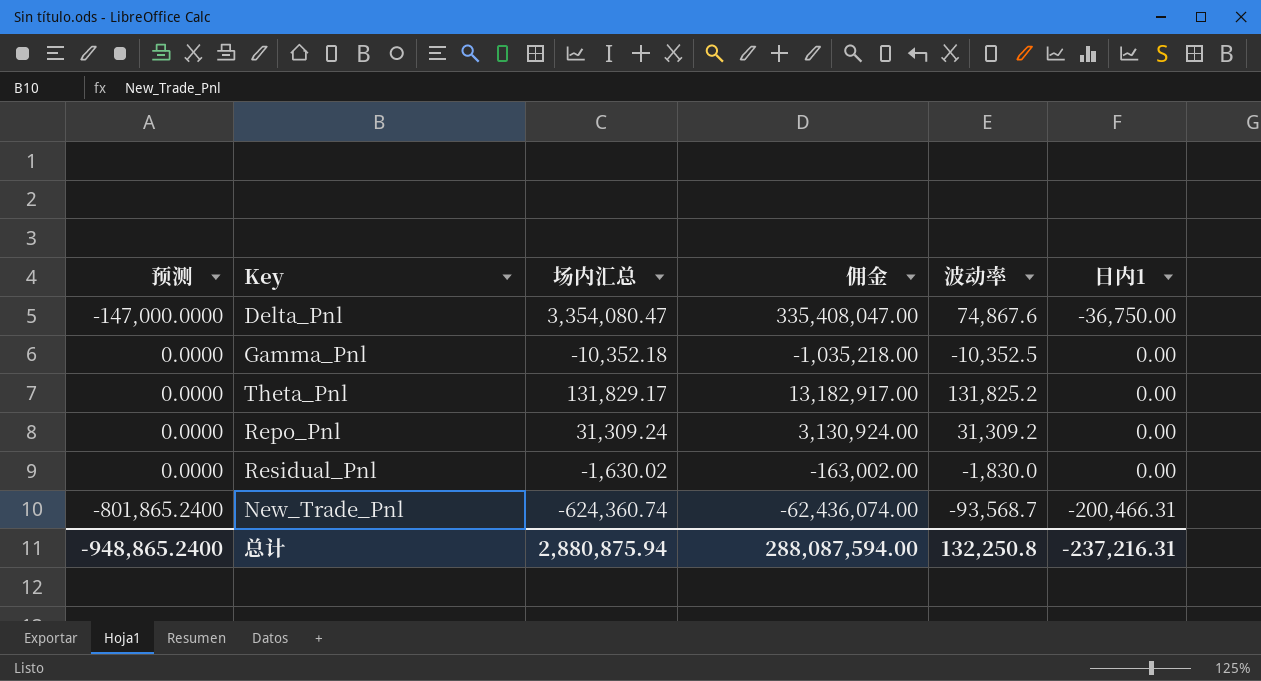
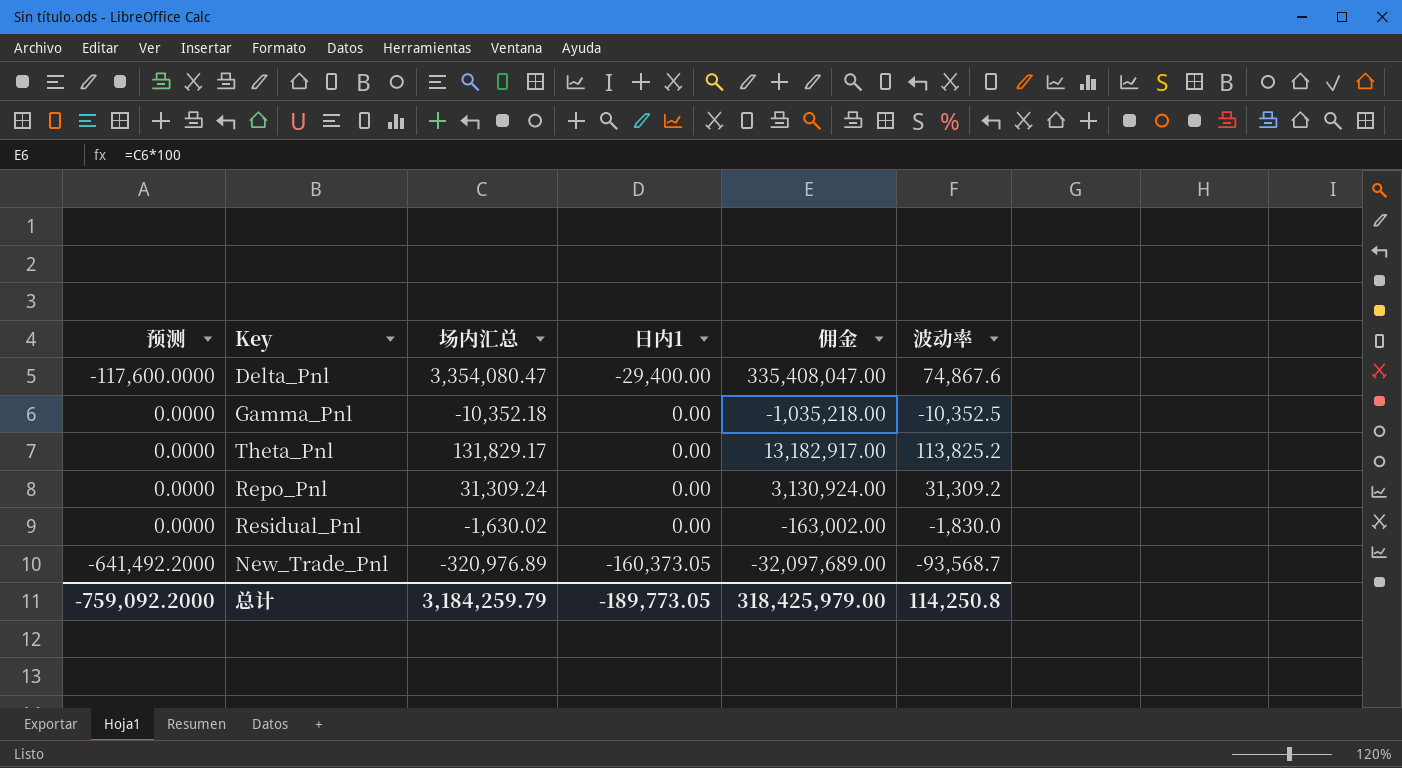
column 日内1 | position: 6 -> 4
Delta_Pnl | 预测: -147,000.0000 -> -117,600.0000
Delta_Pnl | 日内1: -36,750.00 -> -29,400.00
Theta_Pnl | 波动率: 131,825.2 -> 113,825.2
New_Trade_Pnl | 预测: -801,865.2400 -> -641,492.2000
New_Trade_Pnl | 场内汇总: -624,360.74 -> -320,976.89
New_Trade_Pnl | 日内1: -200,466.31 -> -160,373.05
New_Trade_Pnl | 佣金: -62,436,074.00 -> -32,097,689.00
总计 | 预测: -948,865.2400 -> -759,092.2000
总计 | 场内汇总: 2,880,875.94 -> 3,184,259.79
总计 | 日内1: -237,216.31 -> -189,773.05
总计 | 佣金: 288,087,594.00 -> 318,425,979.00
总计 | 波动率: 132,250.8 -> 114,250.8

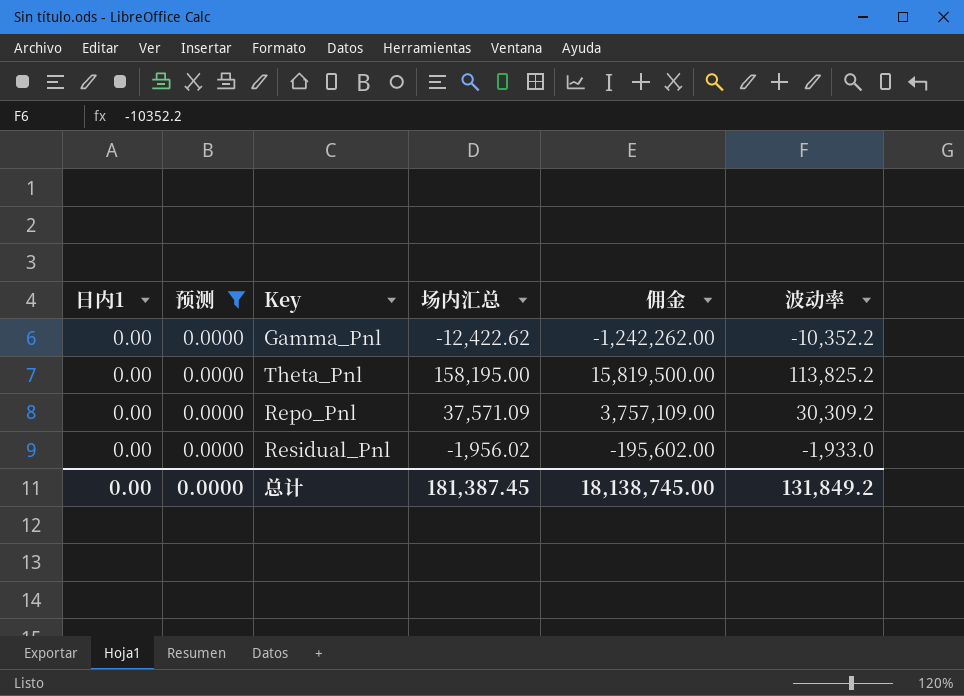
filter: none -> 预测 = 0.0000
column 日内1 | position: 4 -> 1
Gamma_Pnl | 场内汇总: -10,352.18 -> -12,422.62
Gamma_Pnl | 佣金: -1,035,218.00 -> -1,242,262.00
Gamma_Pnl | 波动率: -10,352.5 -> -10,352.2
Theta_Pnl | 场内汇总: 131,829.17 -> 158,195.00
Theta_Pnl | 佣金: 13,182,917.00 -> 15,819,500.00
Repo_Pnl | 场内汇总: 31,309.24 -> 37,571.09
Repo_Pnl | 佣金: 3,130,924.00 -> 3,757,109.00
Repo_Pnl | 波动率: 31,309.2 -> 30,309.2
Residual_Pnl | 场内汇总: -1,630.02 -> -1,956.02
Residual_Pnl | 佣金: -163,002.00 -> -195,602.00
Residual_Pnl | 波动率: -1,830.0 -> -1,933.0
总计 | 日内1: -189,773.05 -> 0.00
总计 | 预测: -759,092.2000 -> 0.0000
总计 | 场内汇总: 3,184,259.79 -> 181,387.45
总计 | 佣金: 318,425,979.00 -> 18,138,745.00
总计 | 波动率: 114,250.8 -> 131,849.2

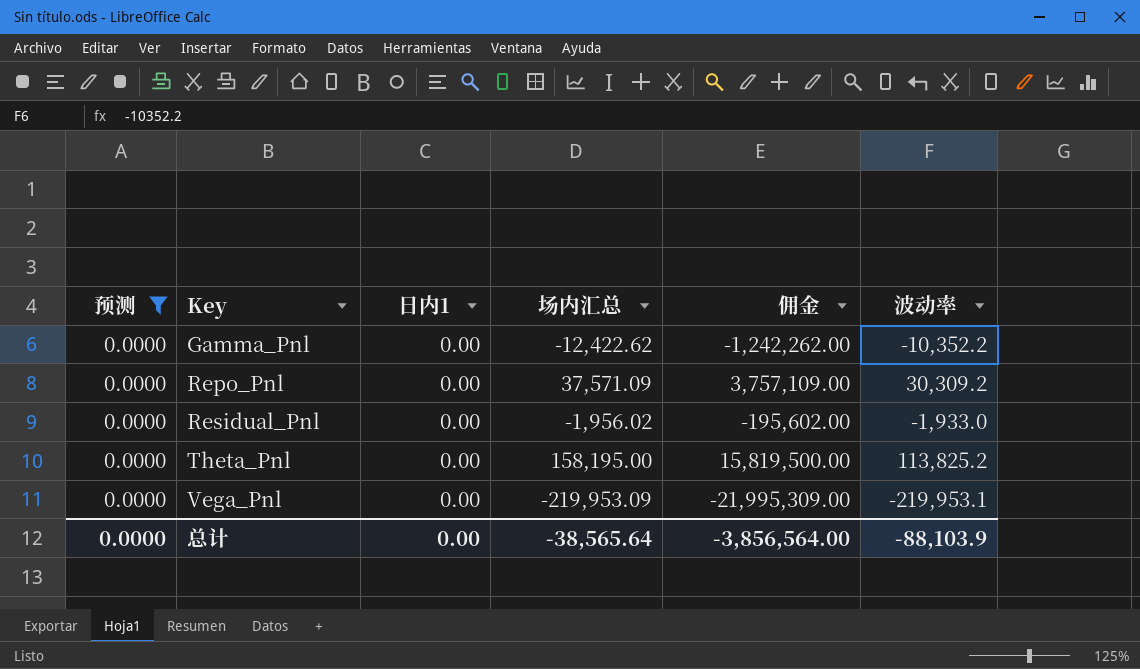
row order: none -> Key ascending
column 日内1 | position: 1 -> 3
row Vega_Pnl: none -> 0.0000 | 0.00 | -219,953.09 | -21,995,309.00 | -219,953.1
总计 | 场内汇总: 181,387.45 -> -38,565.64
总计 | 佣金: 18,138,745.00 -> -3,856,564.00
总计 | 波动率: 131,849.2 -> -88,103.9

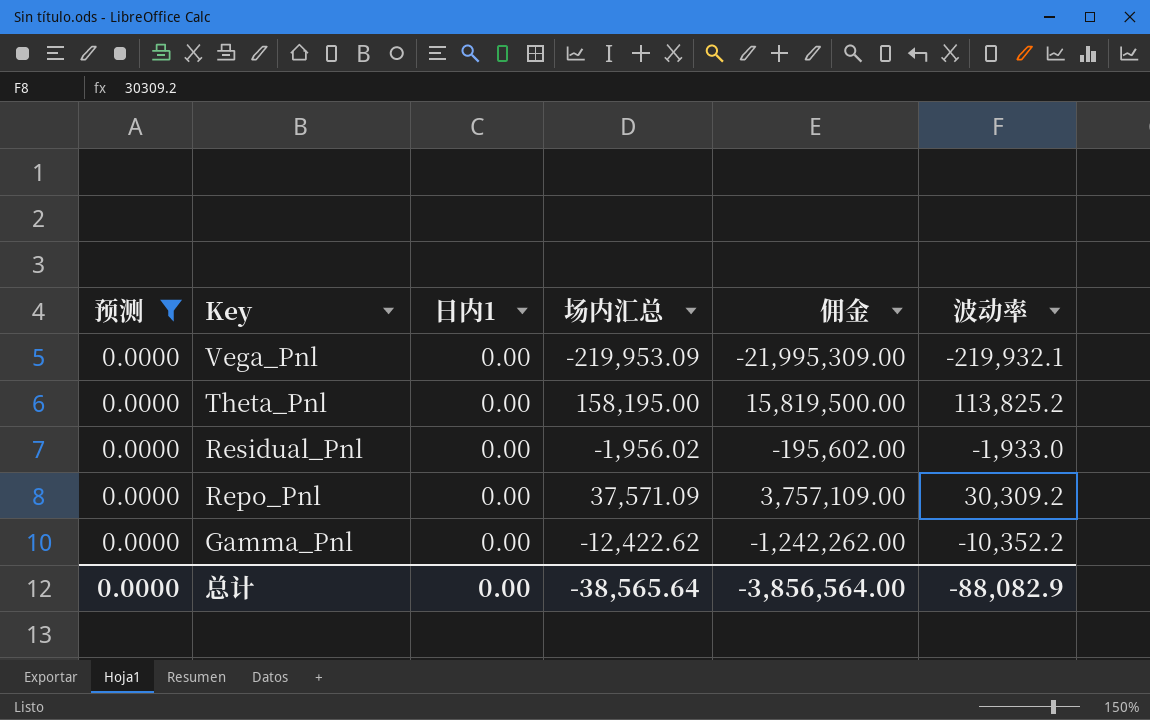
row order: Key ascending -> Key descending
Vega_Pnl | 波动率: -219,953.1 -> -219,932.1
总计 | 波动率: -88,103.9 -> -88,082.9

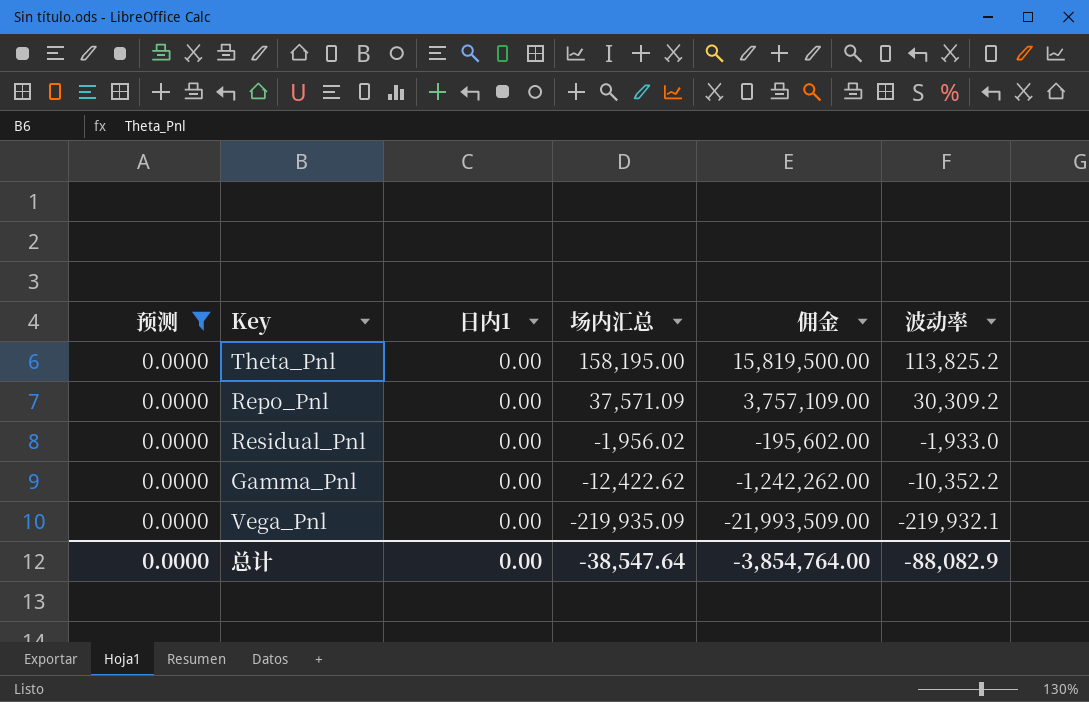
row order: Key descending -> 场内汇总 descending
Vega_Pnl | 场内汇总: -219,953.09 -> -219,935.09
Vega_Pnl | 佣金: -21,995,309.00 -> -21,993,509.00
总计 | 场内汇总: -38,565.64 -> -38,547.64
总计 | 佣金: -3,856,564.00 -> -3,854,764.00

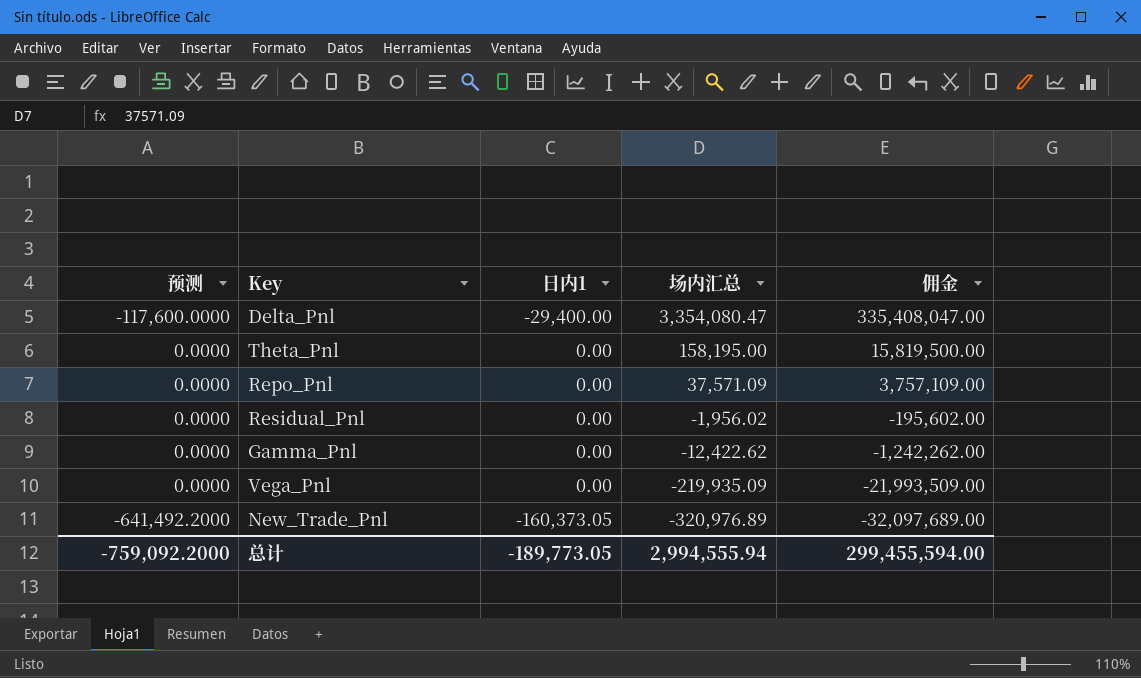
filter: 预测 = 0.0000 -> none
column 波动率 | position: 6 -> none
总计 | 预测: 0.0000 -> -759,092.2000
总计 | 日内1: 0.00 -> -189,773.05
总计 | 场内汇总: -38,547.64 -> 2,994,555.94
总计 | 佣金: -3,854,764.00 -> 299,455,594.00

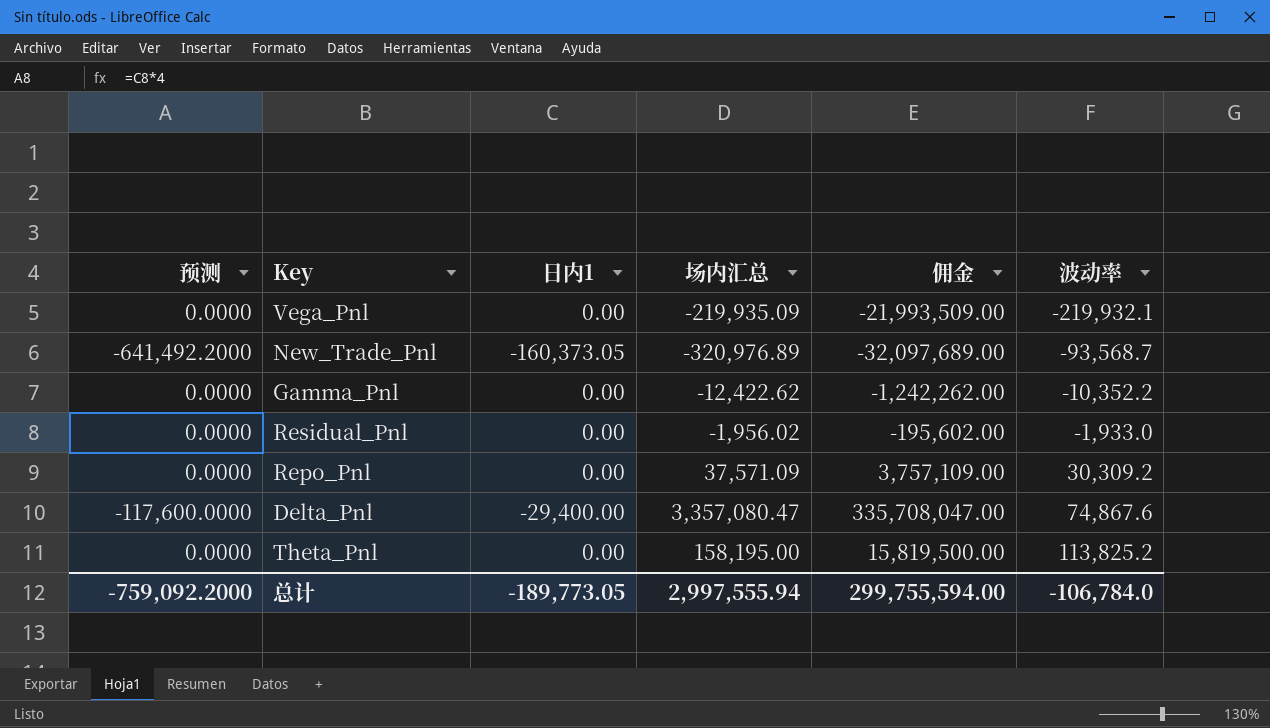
row order: 场内汇总 descending -> 波动率 ascending
column 波动率 | position: none -> 6
Delta_Pnl | 场内汇总: 3,354,080.47 -> 3,357,080.47
Delta_Pnl | 佣金: 335,408,047.00 -> 335,708,047.00
总计 | 场内汇总: 2,994,555.94 -> 2,997,555.94
总计 | 佣金: 299,455,594.00 -> 299,755,594.00

